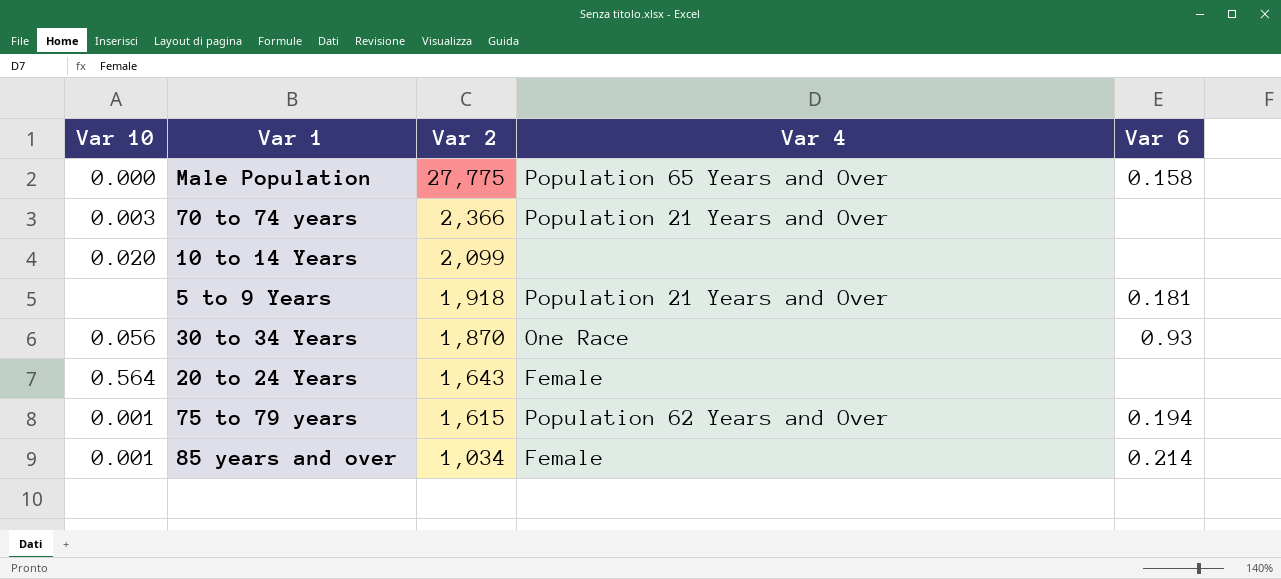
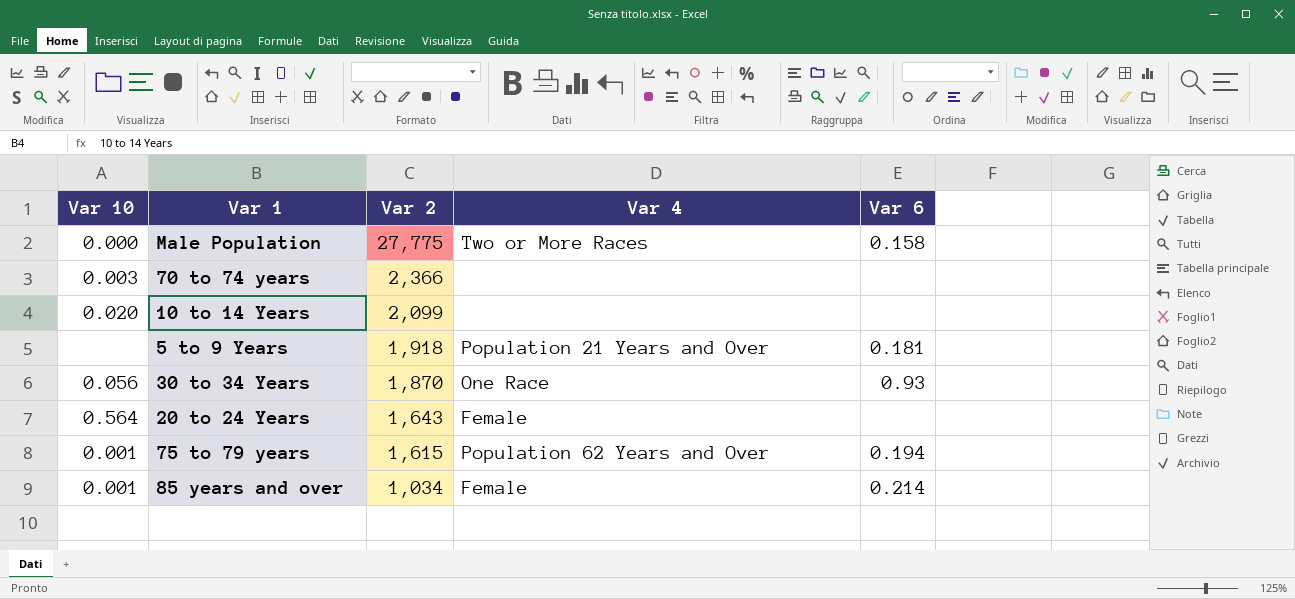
Male Population | Var 4: Population 65 Years and Over -> Two or More Races
70 to 74 years | Var 4: Population 21 Years and Over -> none

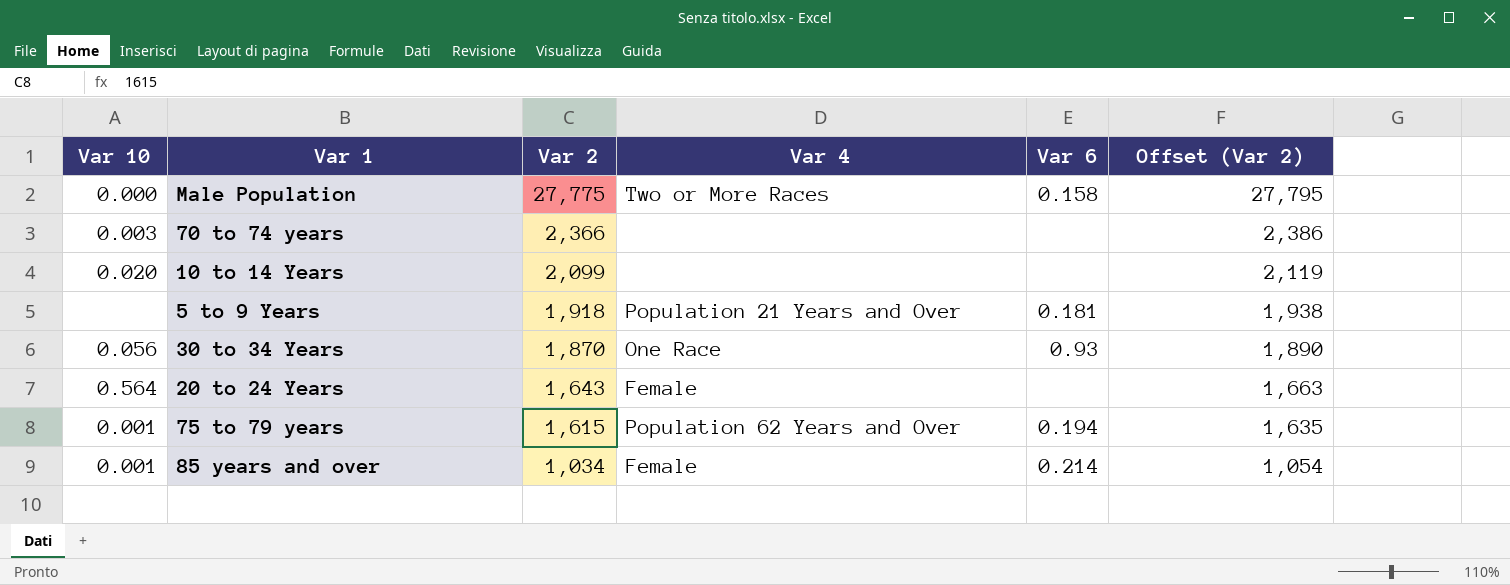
column Offset (Var 2) | formula: none -> [Var 2] + 20

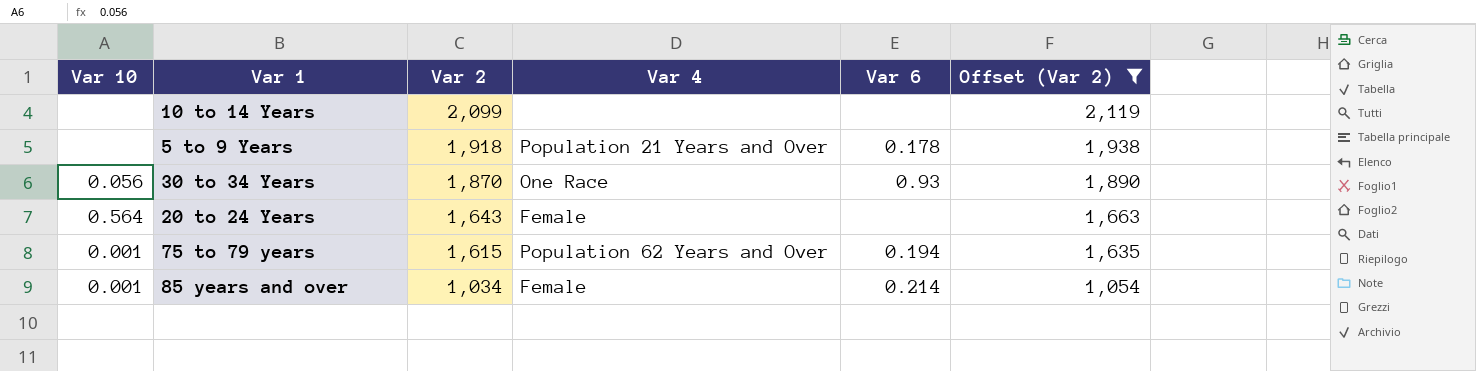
filter: none -> Offset (Var 2) <= 2,119
10 to 14 Years | Var 10: 0.020 -> none
5 to 9 Years | Var 6: 0.181 -> 0.178

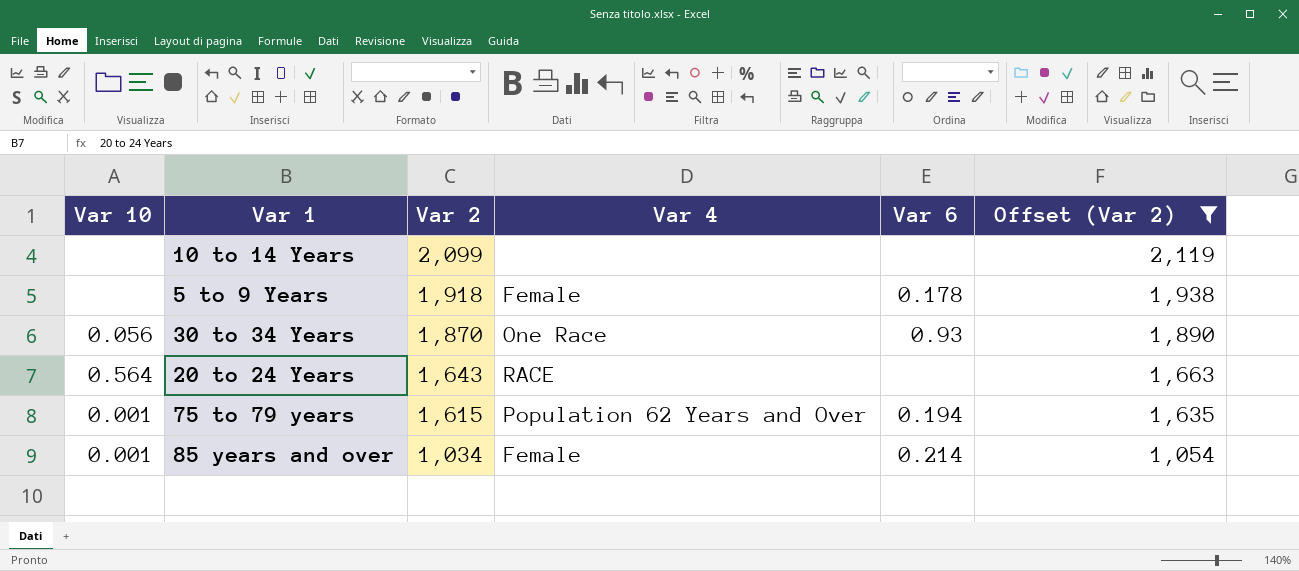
5 to 9 Years | Var 4: Population 21 Years and Over -> Female
20 to 24 Years | Var 4: Female -> RACE

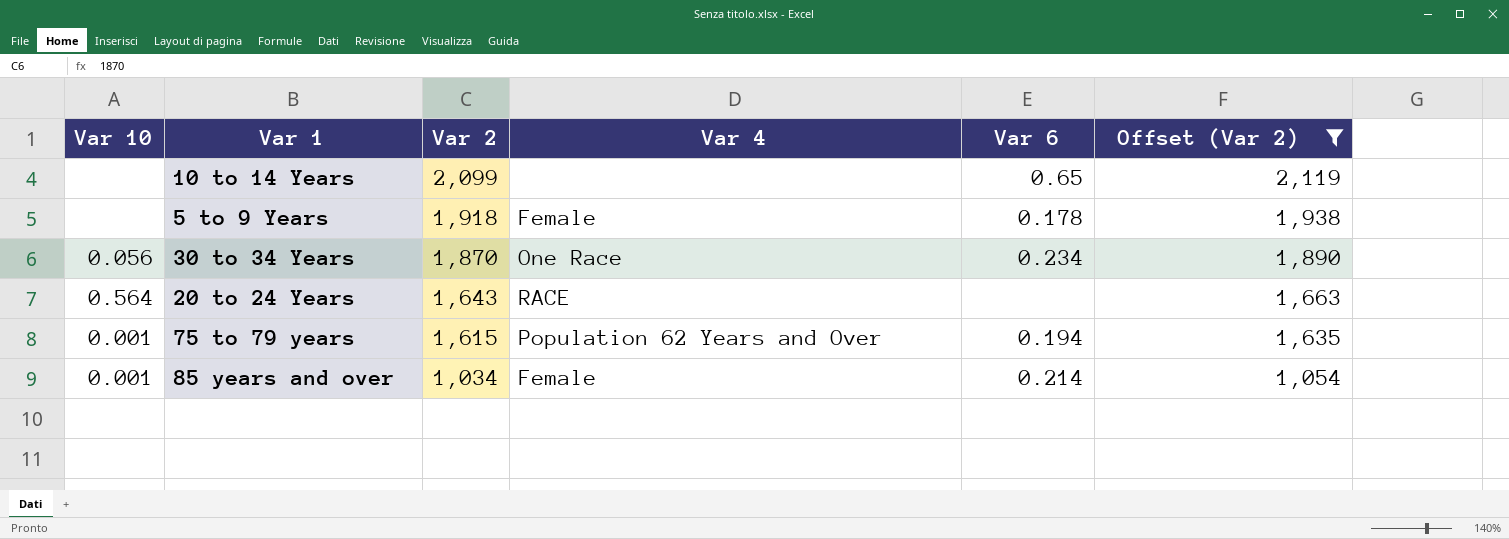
10 to 14 Years | Var 6: none -> 0.65
30 to 34 Years | Var 6: 0.93 -> 0.234

